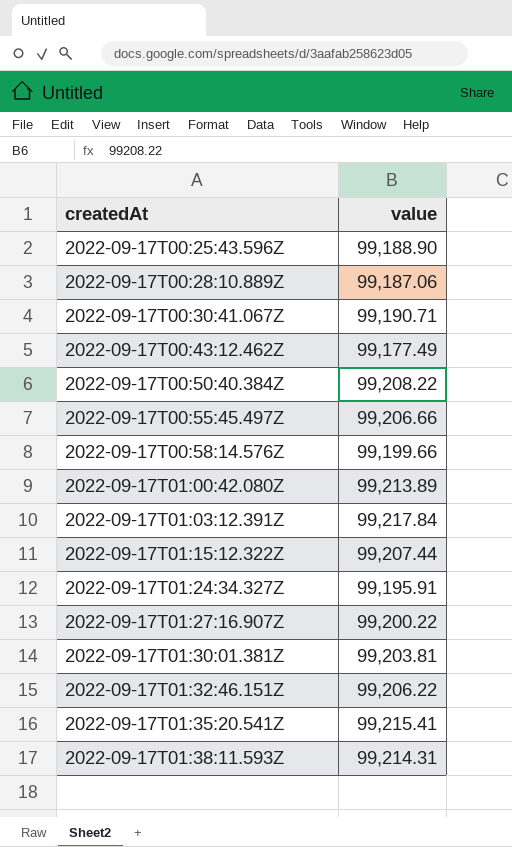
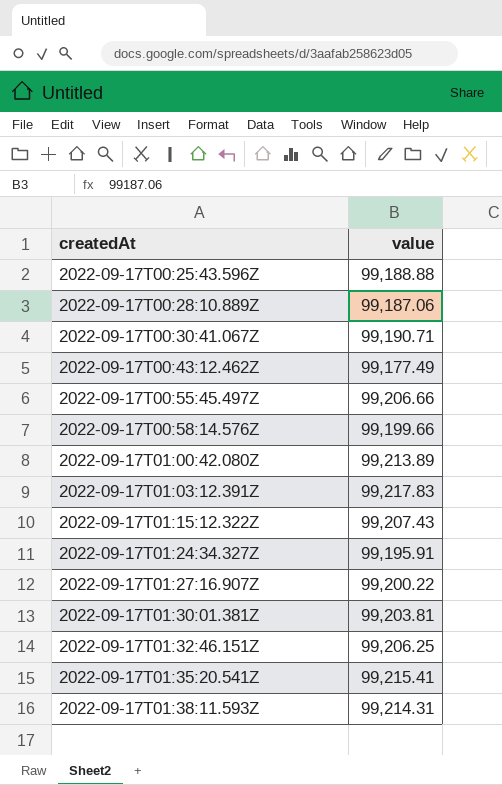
row 2022-09-17T00:50:40.384Z: 99,208.22 -> none
2022-09-17T00:25:43.596Z | value: 99,188.90 -> 99,188.88
2022-09-17T01:03:12.391Z | value: 99,217.84 -> 99,217.83
2022-09-17T01:15:12.322Z | value: 99,207.44 -> 99,207.43
2022-09-17T01:32:46.151Z | value: 99,206.22 -> 99,206.25

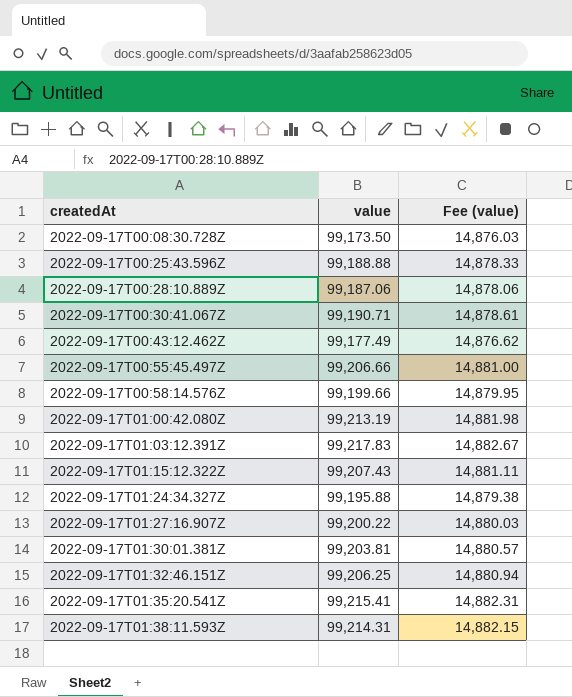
column Fee (value) | formula: none -> [value] * 0.15
row 2022-09-17T00:08:30.728Z: none -> 99,173.50 | 14,876.03
2022-09-17T01:00:42.080Z | value: 99,213.89 -> 99,213.19
2022-09-17T01:24:34.327Z | value: 99,195.91 -> 99,195.88

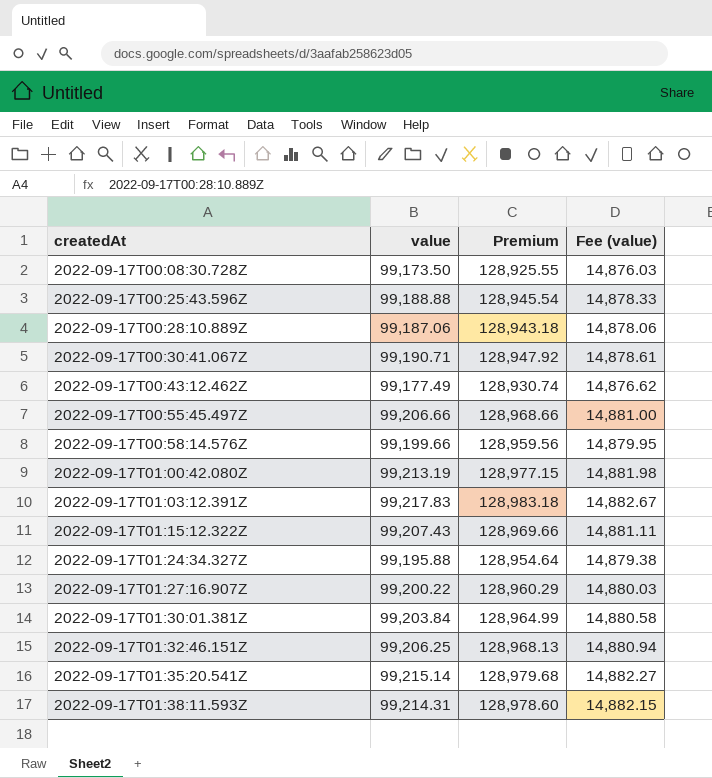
column Premium | formula: none -> [value] * 1.3
2022-09-17T01:30:01.381Z | value: 99,203.81 -> 99,203.84
2022-09-17T01:30:01.381Z | Fee (value): 14,880.57 -> 14,880.58
2022-09-17T01:35:20.541Z | value: 99,215.41 -> 99,215.14
2022-09-17T01:35:20.541Z | Fee (value): 14,882.31 -> 14,882.27

